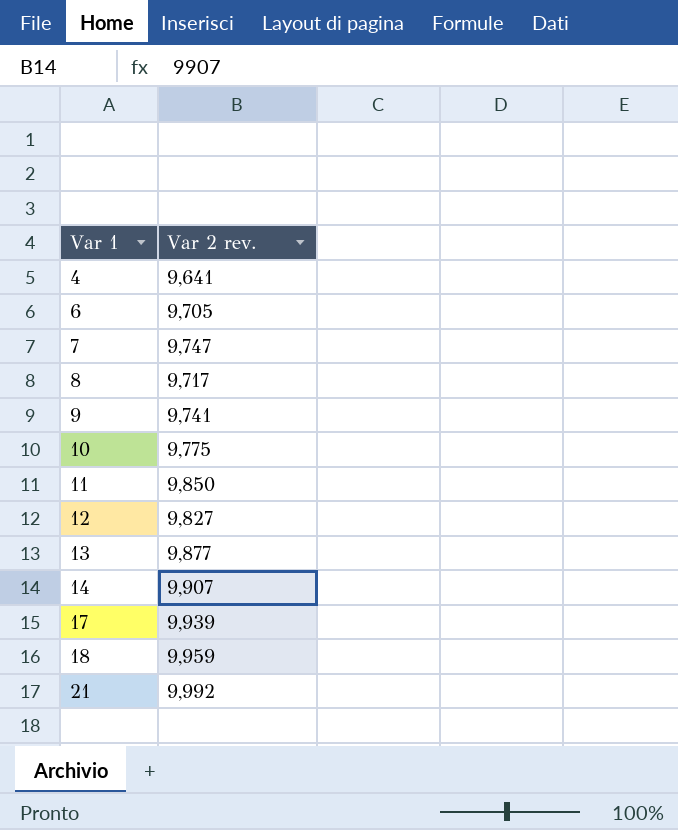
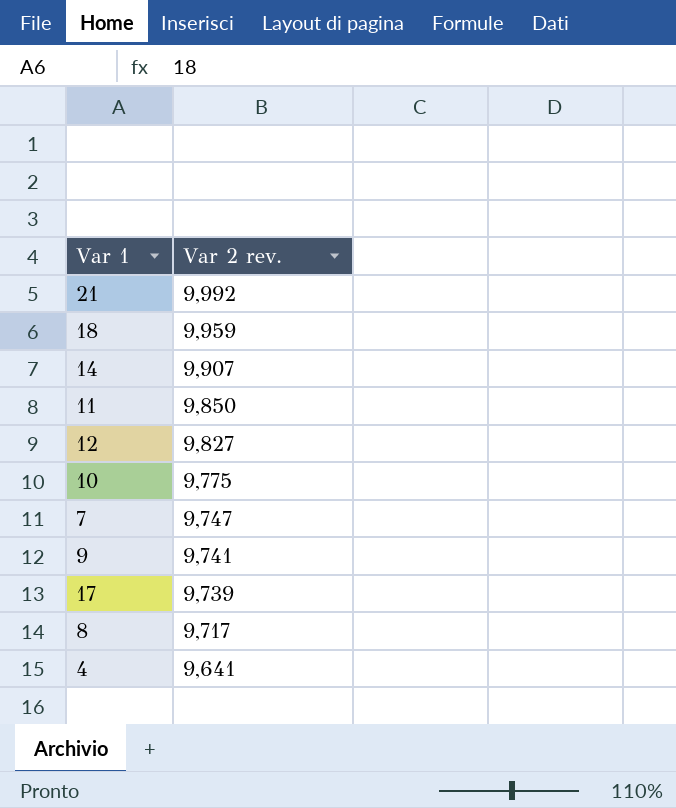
row order: Var 1 ascending -> Var 2 rev. descending
row 6: 9,705 -> none
row 13: 9,877 -> none
17 | Var 2 rev.: 9,939 -> 9,739

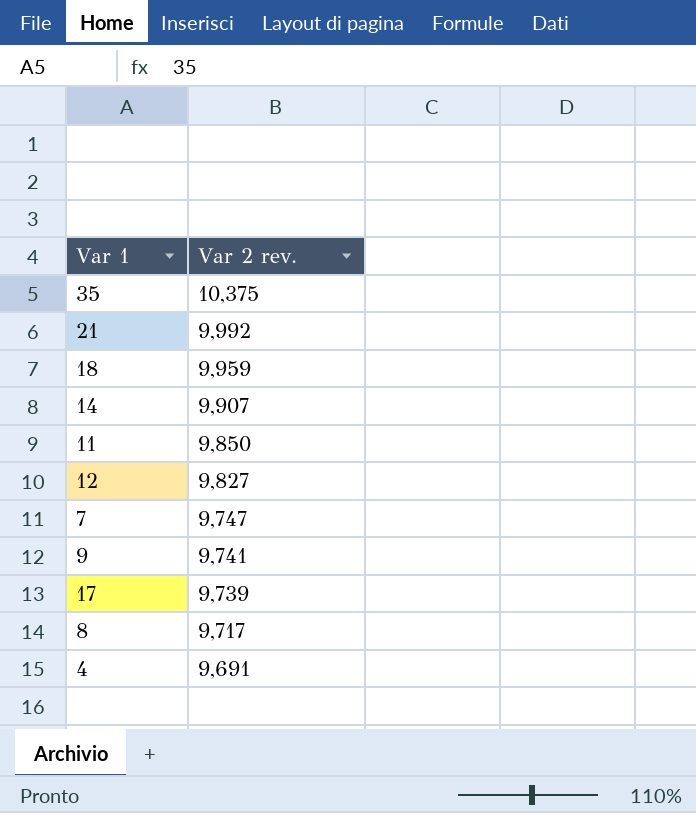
row 10: 9,775 -> none
row 35: none -> 10,375
4 | Var 2 rev.: 9,641 -> 9,691

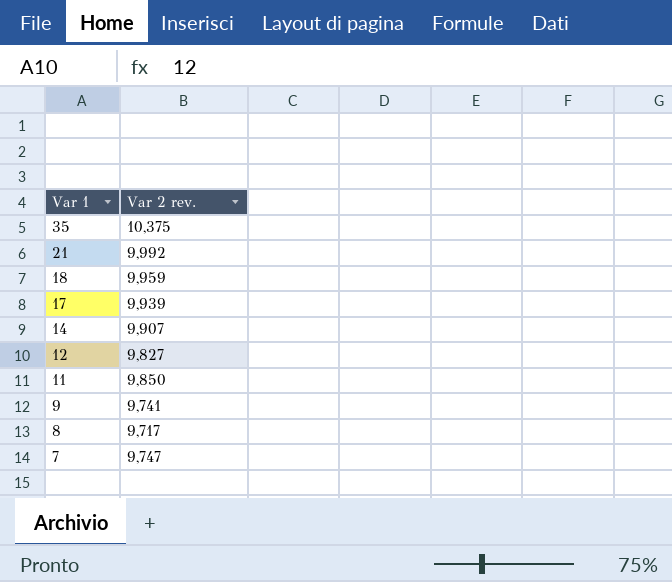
row order: Var 2 rev. descending -> Var 1 descending
row 4: 9,691 -> none
17 | Var 2 rev.: 9,739 -> 9,939

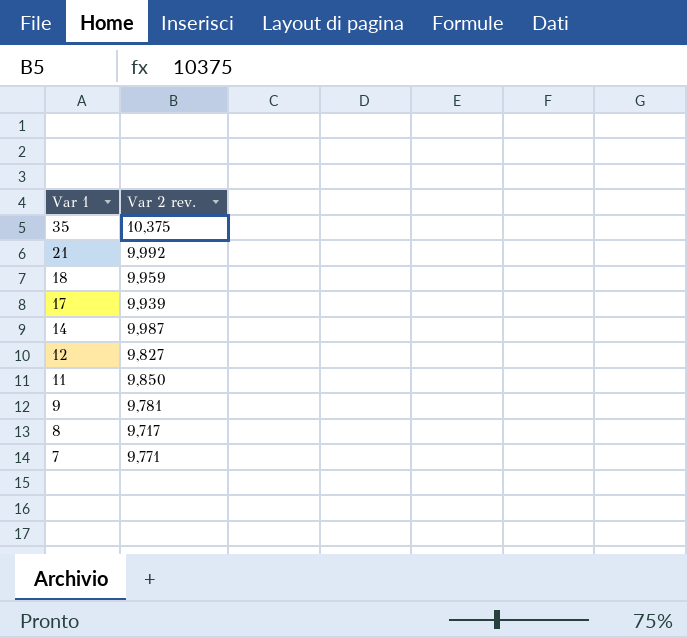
14 | Var 2 rev.: 9,907 -> 9,987
9 | Var 2 rev.: 9,741 -> 9,781
7 | Var 2 rev.: 9,747 -> 9,771

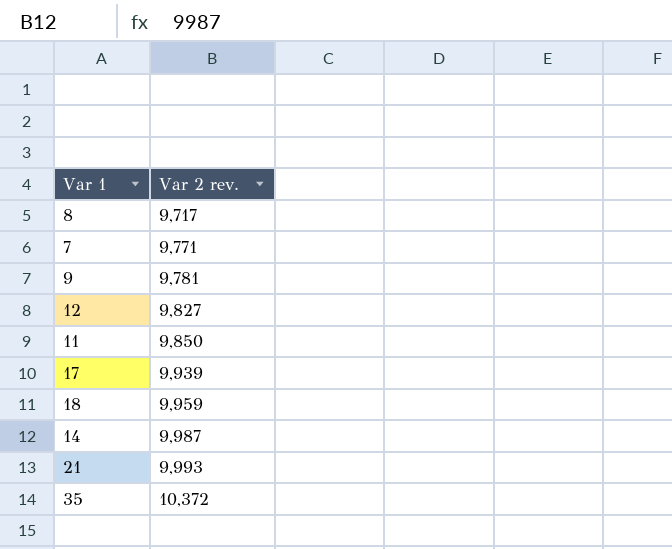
row order: Var 1 descending -> Var 2 rev. ascending
21 | Var 2 rev.: 9,992 -> 9,993
35 | Var 2 rev.: 10,375 -> 10,372

